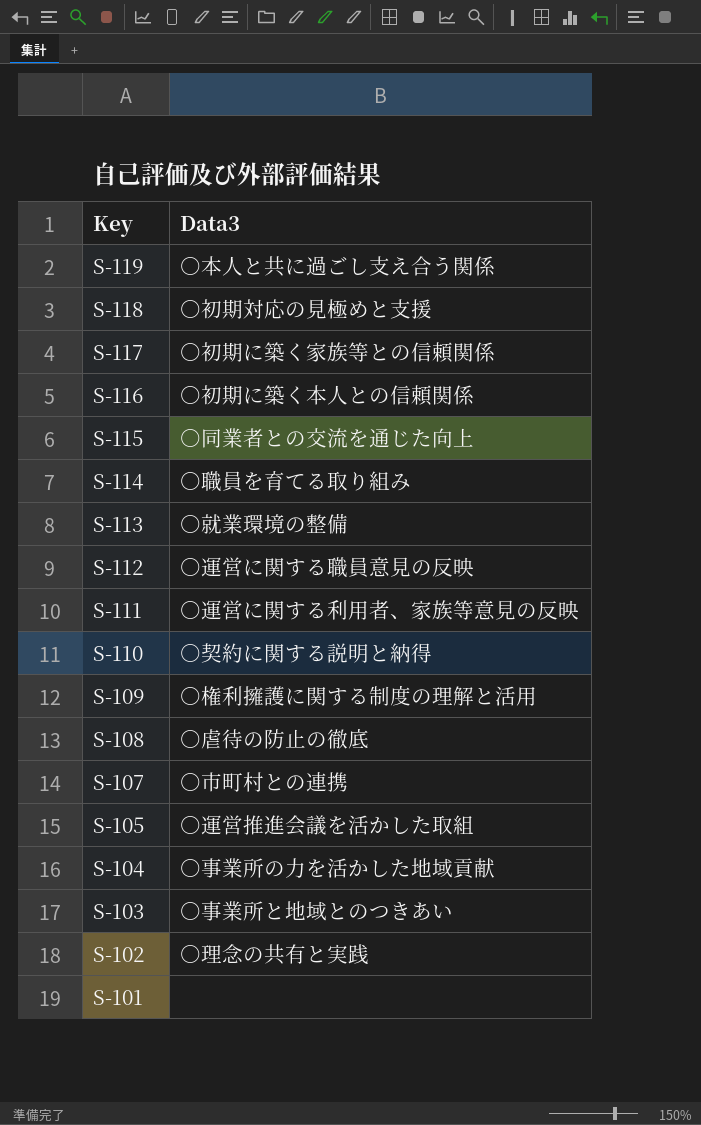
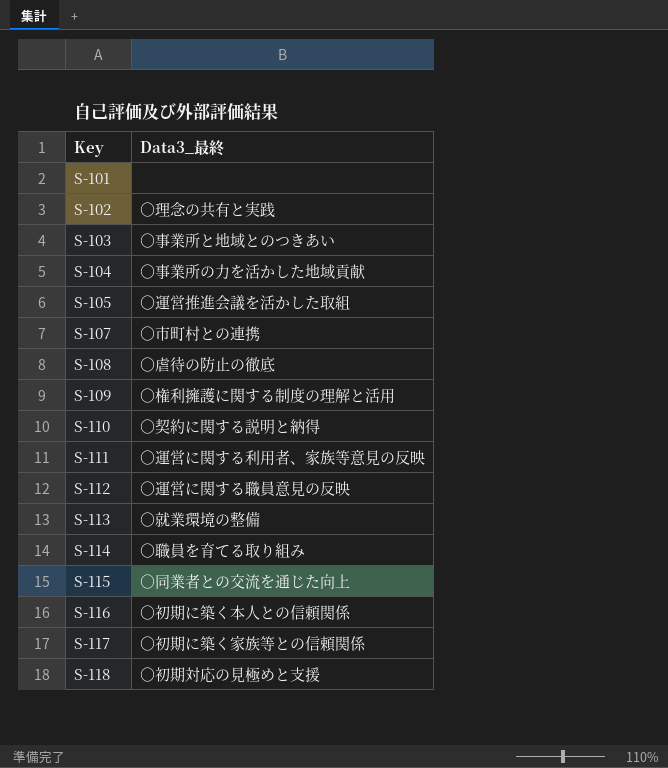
row order: Key descending -> Key ascending
column name: Data3 -> Data3_最終
row S-119: ○本人と共に過ごし支え合う関係 -> none

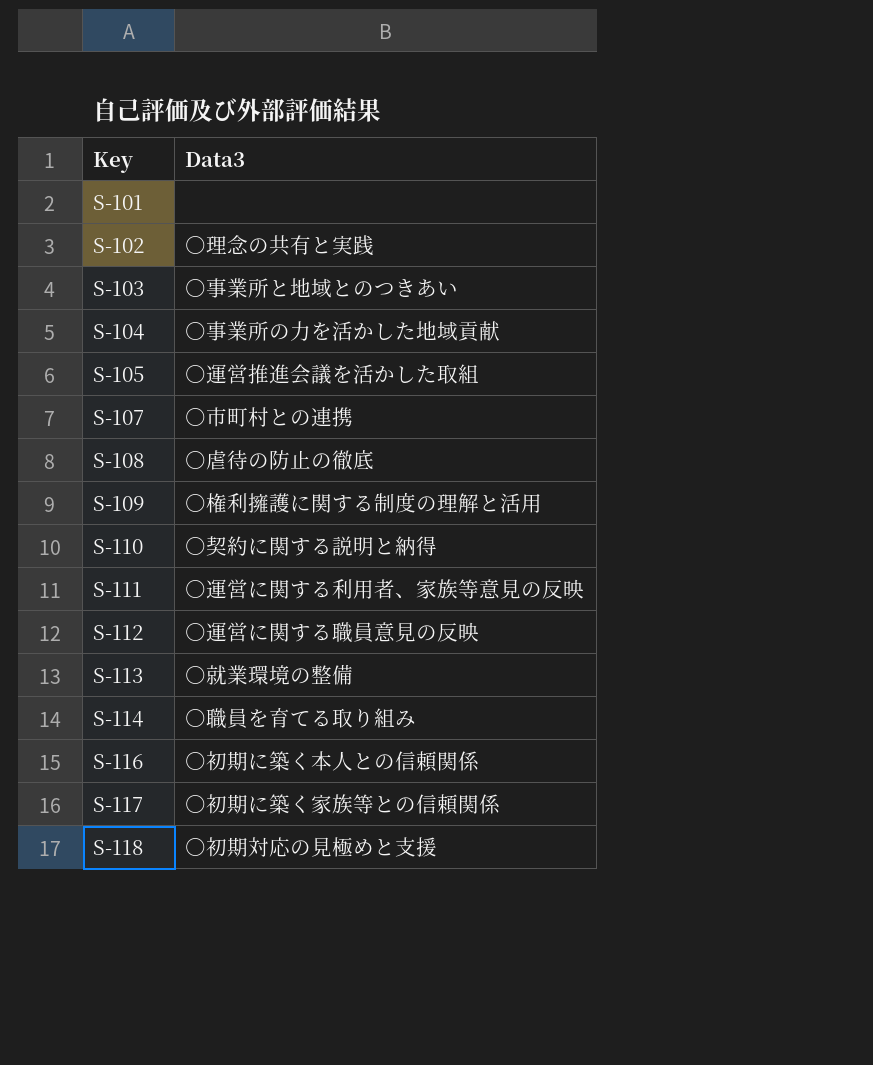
column name: Data3_最終 -> Data3
row S-115: ○同業者との交流を通じた向上 -> none

